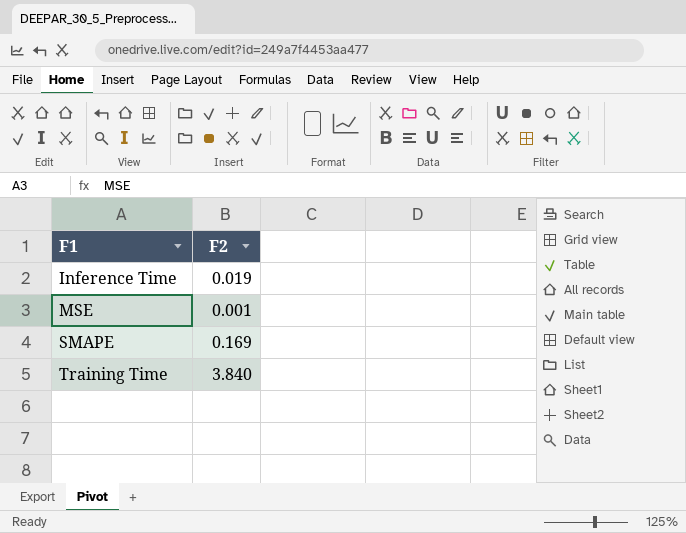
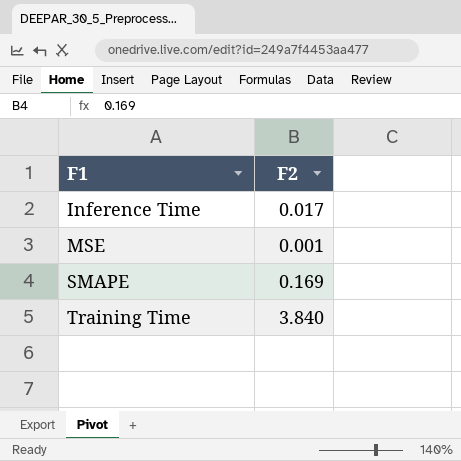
Inference Time | F2: 0.019 -> 0.017

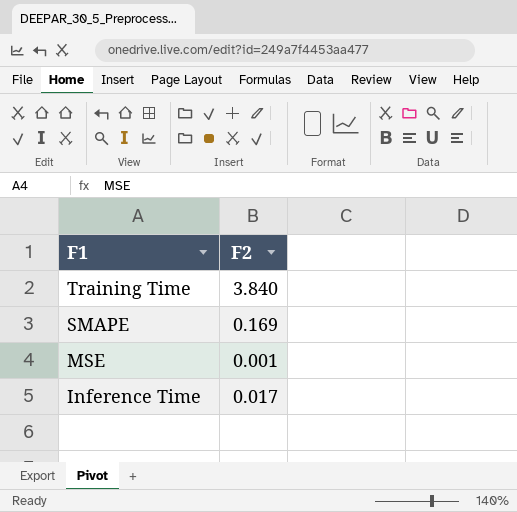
row order: F1 ascending -> F1 descending

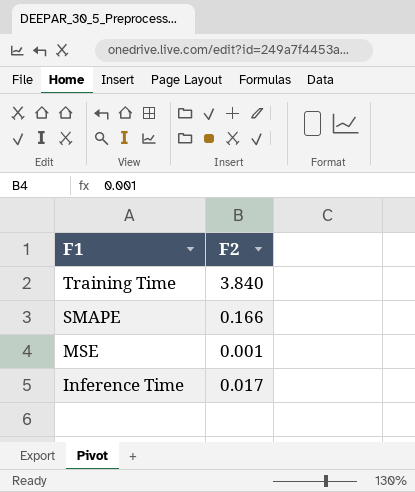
SMAPE | F2: 0.169 -> 0.166

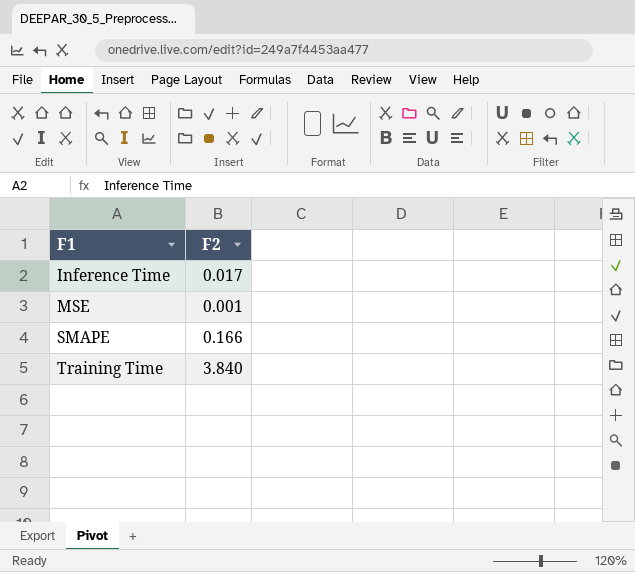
row order: F1 descending -> F1 ascending

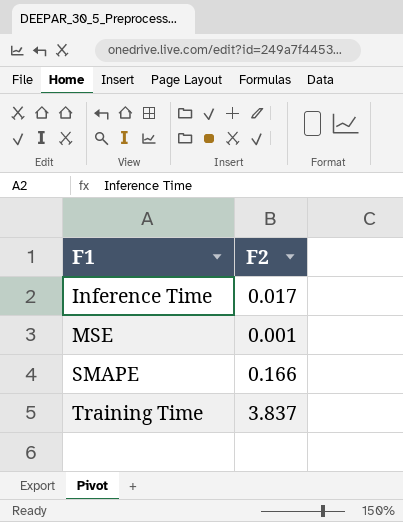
Training Time | F2: 3.840 -> 3.837

